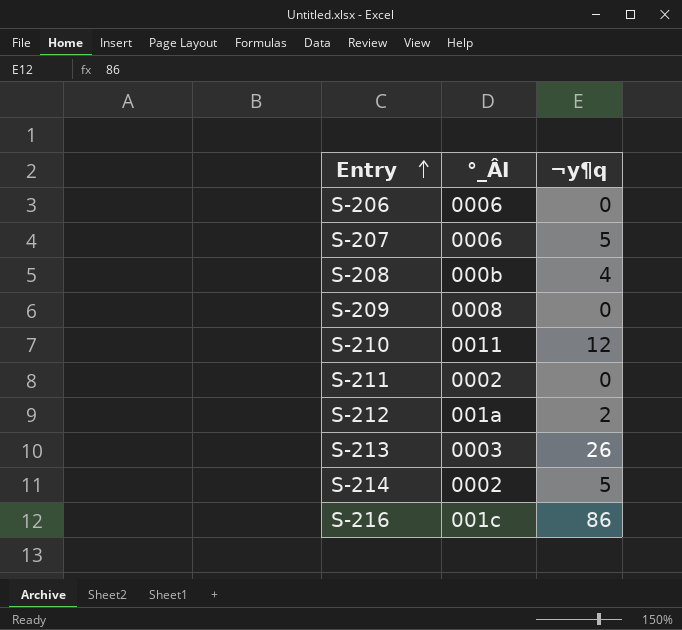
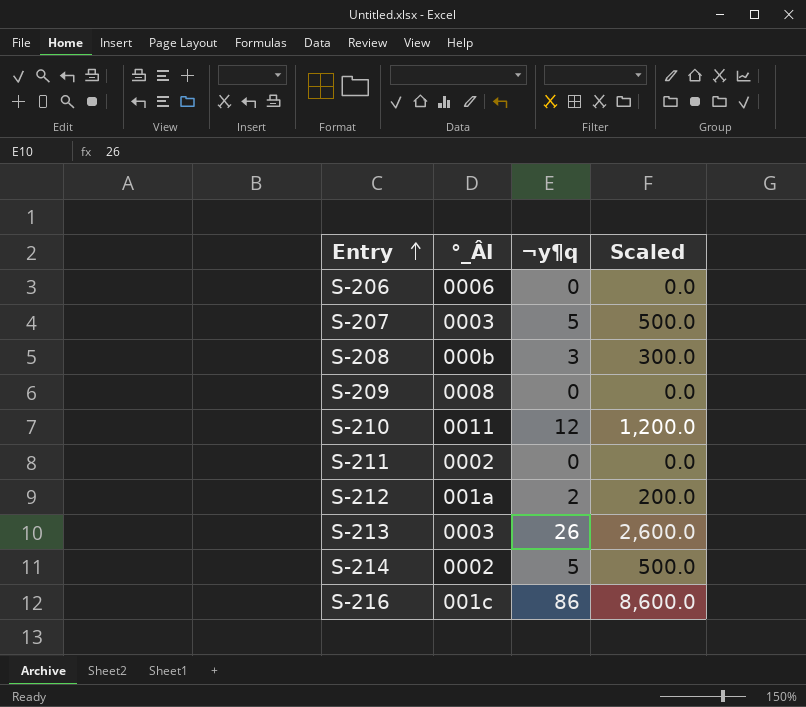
column Scaled | formula: none -> [¬y¶q] * 100
S-207 | °_ÂI: 0006 -> 0003
S-208 | ¬y¶q: 4 -> 3

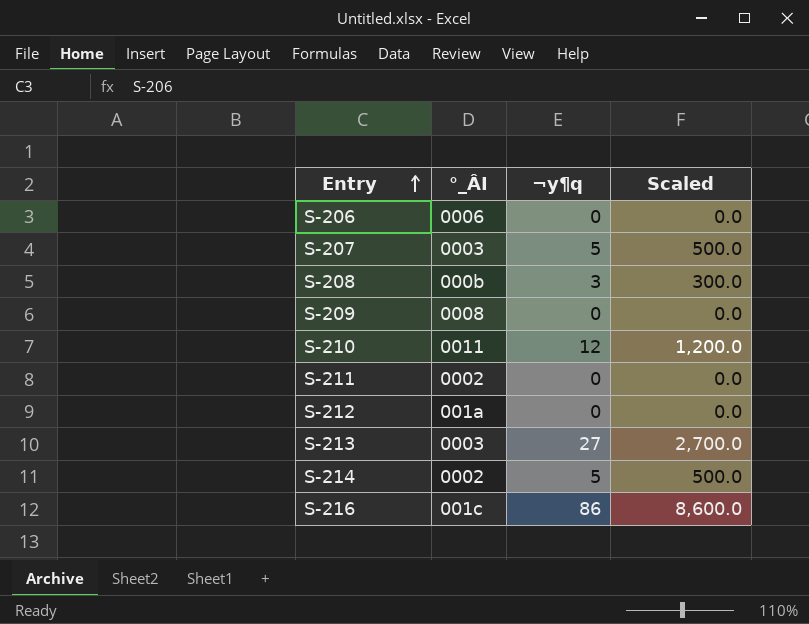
S-212 | ¬y¶q: 2 -> 0
S-212 | Scaled: 200.0 -> 0.0
S-213 | ¬y¶q: 26 -> 27
S-213 | Scaled: 2,600.0 -> 2,700.0

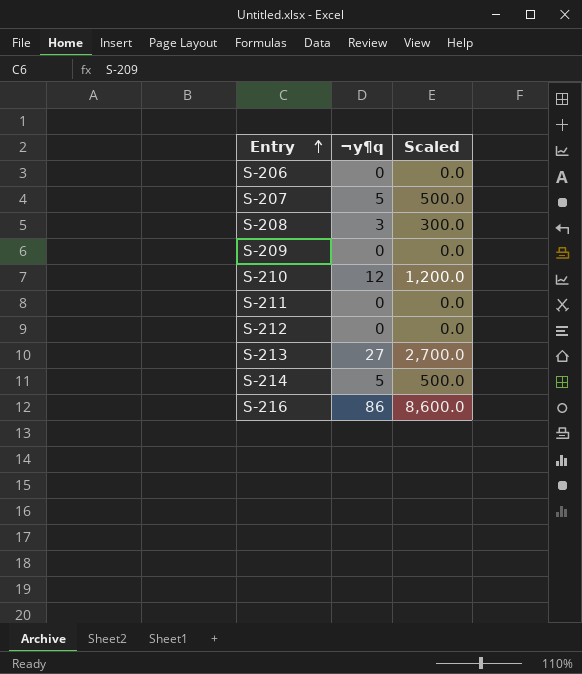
column °_ÂI | position: 2 -> none

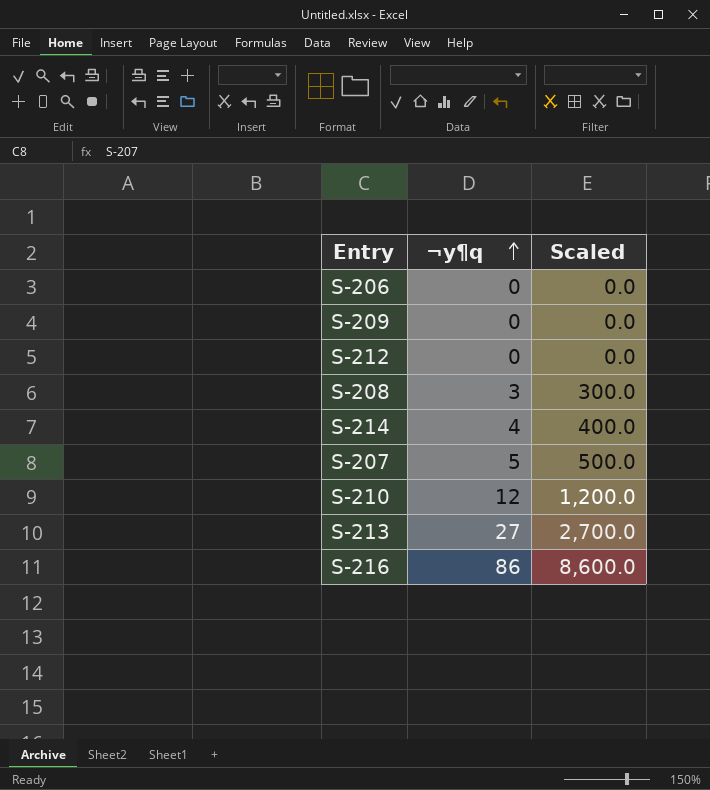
row order: Entry ascending -> ¬y¶q ascending
row S-211: 0 | 0.0 -> none
S-214 | ¬y¶q: 5 -> 4
S-214 | Scaled: 500.0 -> 400.0

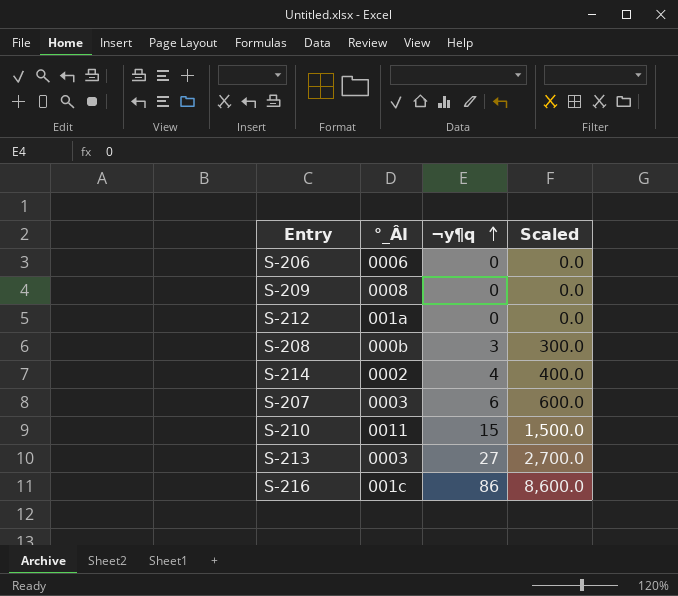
column °_ÂI | position: none -> 2
S-207 | ¬y¶q: 5 -> 6
S-207 | Scaled: 500.0 -> 600.0
S-210 | ¬y¶q: 12 -> 15
S-210 | Scaled: 1,200.0 -> 1,500.0

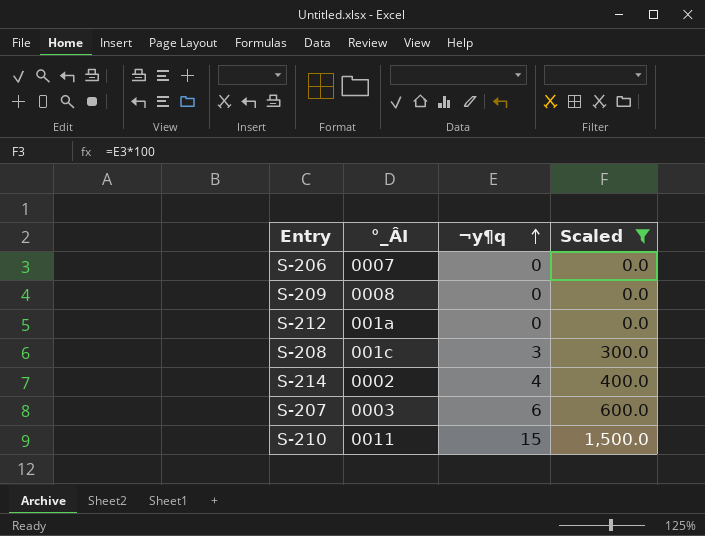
filter: none -> Scaled <= 1,500.0
S-206 | °_ÂI: 0006 -> 0007
S-208 | °_ÂI: 000b -> 001c

